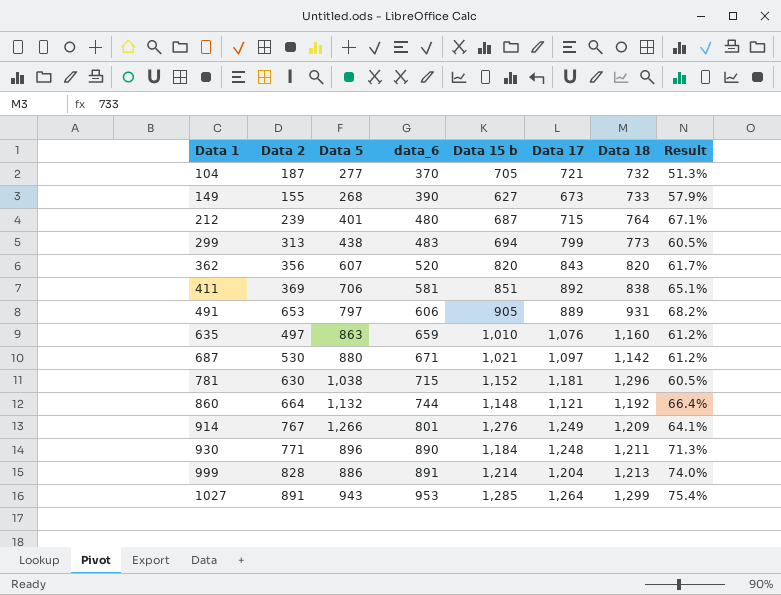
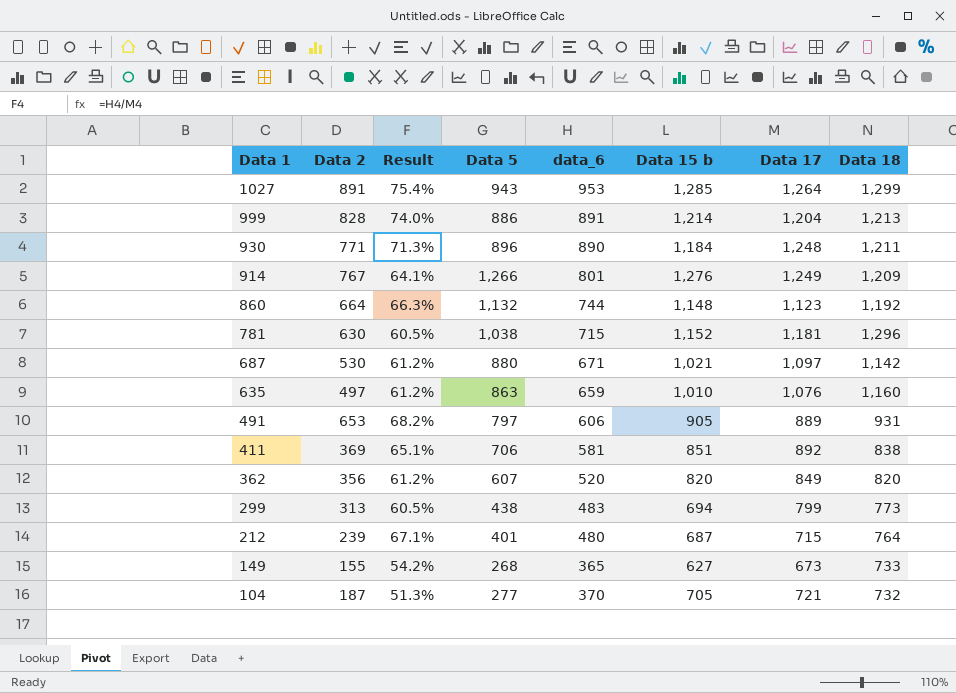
row order: Data 1 ascending -> Data 1 descending
column Result | position: 8 -> 3
860 | Result: 66.4% -> 66.3%
860 | Data 17: 1,121 -> 1,123
362 | Result: 61.7% -> 61.2%
362 | Data 17: 843 -> 849
149 | Result: 57.9% -> 54.2%
149 | data_6: 390 -> 365

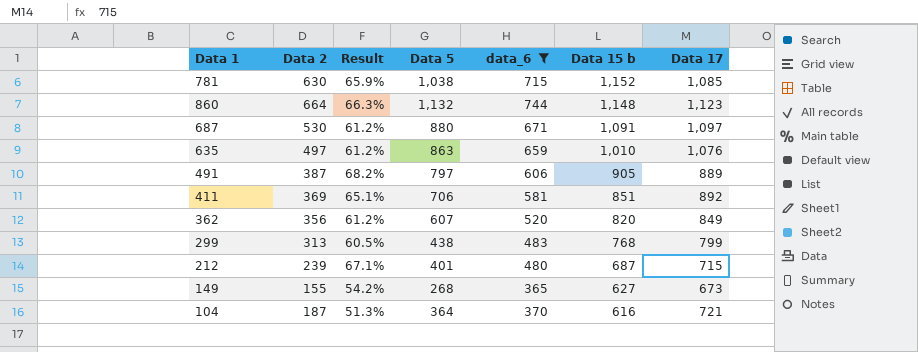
filter: none -> data_6 <= 744
row order: Data 1 descending -> Data 15 b descending
column Data 18 | position: 8 -> none
781 | Result: 60.5% -> 65.9%
781 | Data 17: 1,181 -> 1,085
687 | Data 15 b: 1,021 -> 1,091
491 | Data 2: 653 -> 387
299 | Data 15 b: 694 -> 768
104 | Data 5: 277 -> 364
104 | Data 15 b: 705 -> 616

